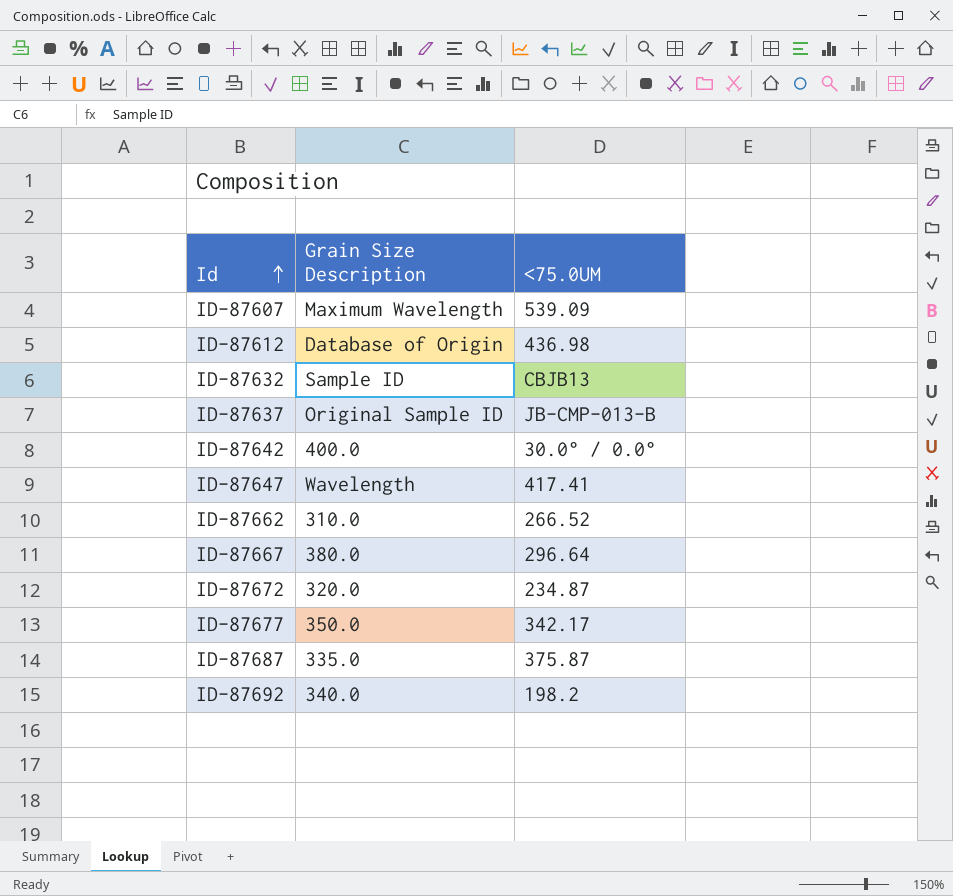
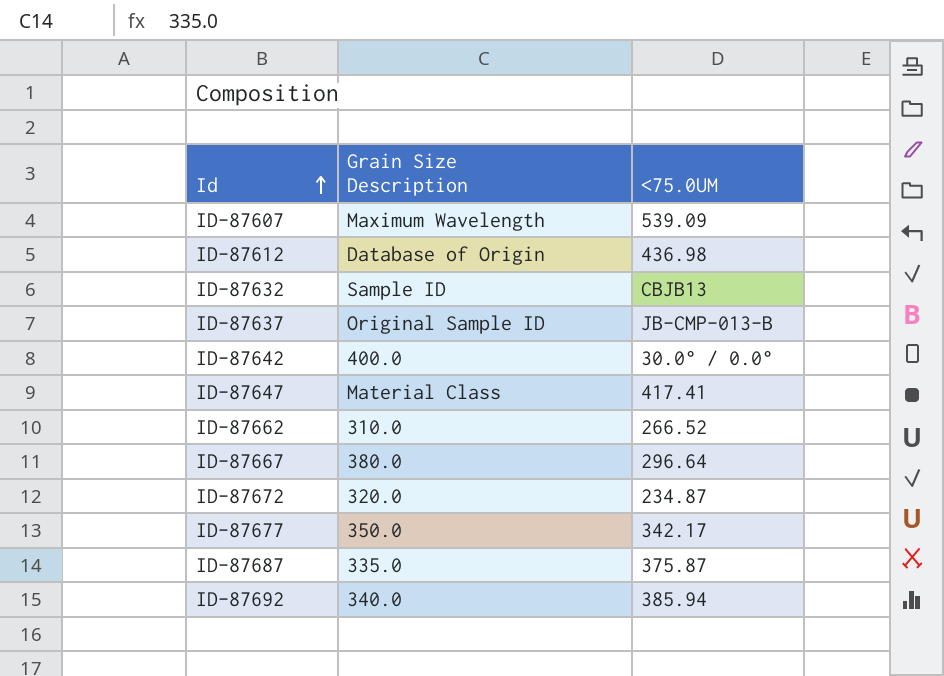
ID-87647 | Grain Size Description: Wavelength -> Material Class
ID-87692 | <75.0UM: 198.2 -> 385.94

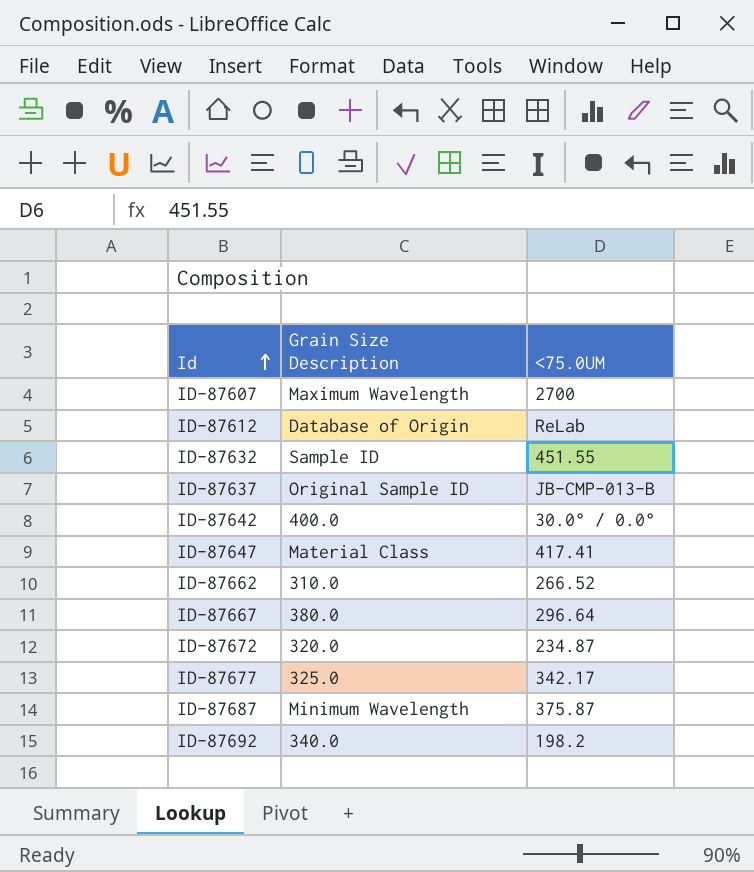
ID-87607 | <75.0UM: 539.09 -> 2700
ID-87612 | <75.0UM: 436.98 -> ReLab
ID-87632 | <75.0UM: CBJB13 -> 451.55
ID-87677 | Grain Size Description: 350.0 -> 325.0
ID-87687 | Grain Size Description: 335.0 -> Minimum Wavelength
ID-87692 | <75.0UM: 385.94 -> 198.2

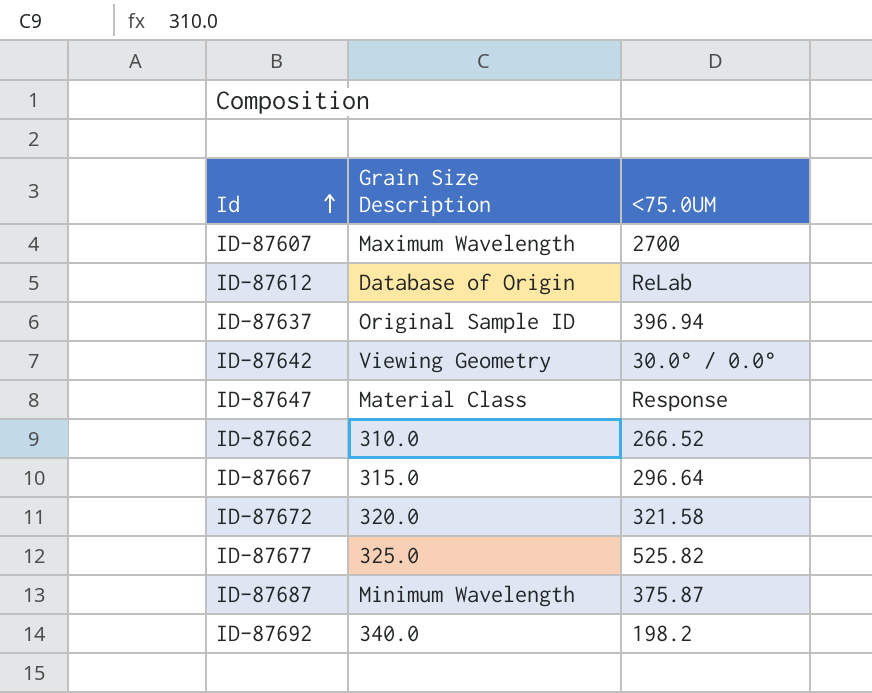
row ID-87632: Sample ID | 451.55 -> none
ID-87637 | <75.0UM: JB-CMP-013-B -> 396.94
ID-87642 | Grain Size Description: 400.0 -> Viewing Geometry
ID-87647 | <75.0UM: 417.41 -> Response
ID-87667 | Grain Size Description: 380.0 -> 315.0
ID-87672 | <75.0UM: 234.87 -> 321.58
ID-87677 | <75.0UM: 342.17 -> 525.82

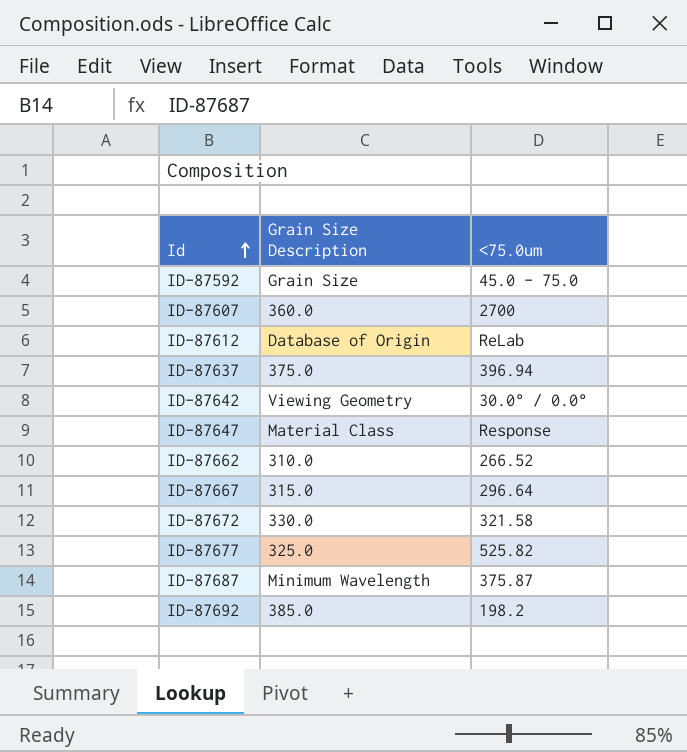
column name: <75.0UM -> <75.0um
row ID-87592: none -> Grain Size | 45.0 - 75.0
ID-87607 | Grain Size Description: Maximum Wavelength -> 360.0
ID-87637 | Grain Size Description: Original Sample ID -> 375.0
ID-87672 | Grain Size Description: 320.0 -> 330.0
ID-87692 | Grain Size Description: 340.0 -> 385.0

